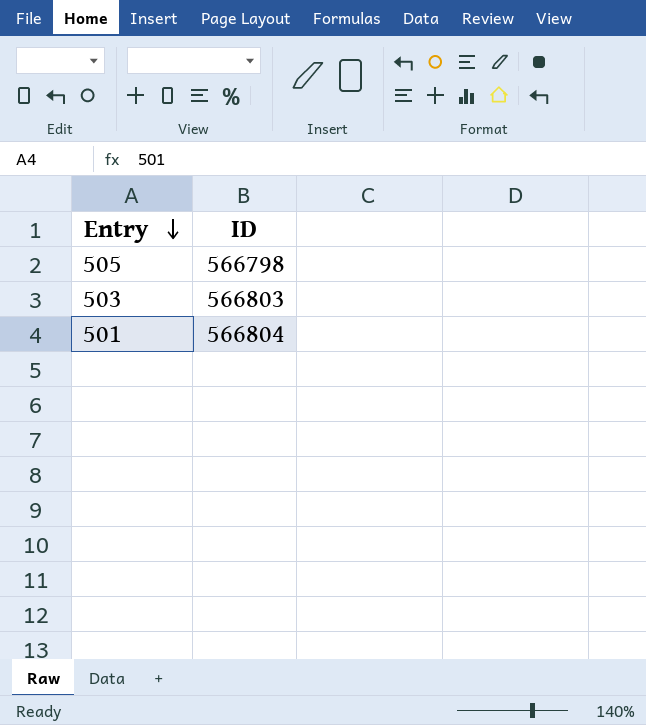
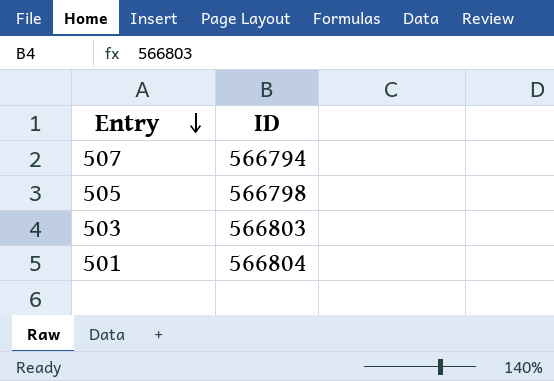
row 507: none -> 566794

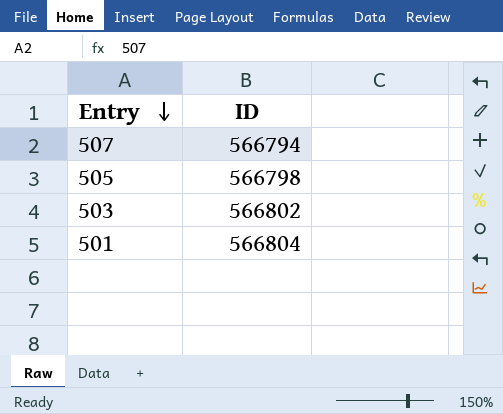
503 | ID: 566803 -> 566802

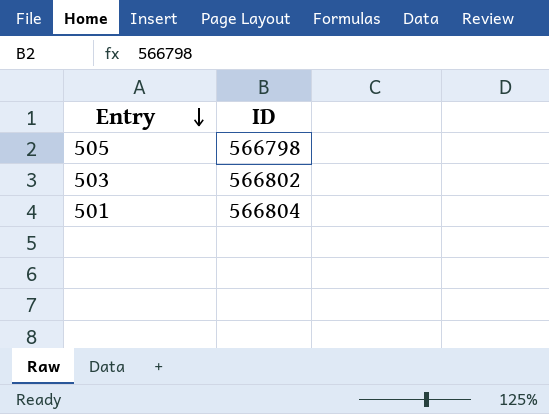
row 507: 566794 -> none

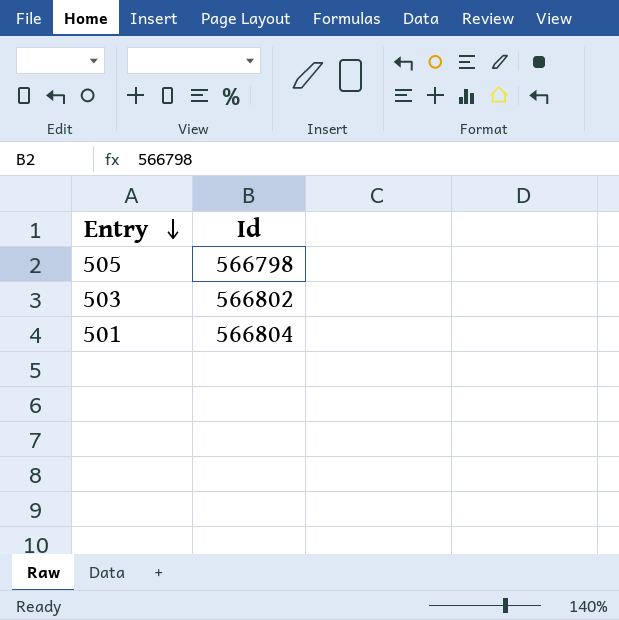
column name: ID -> Id

